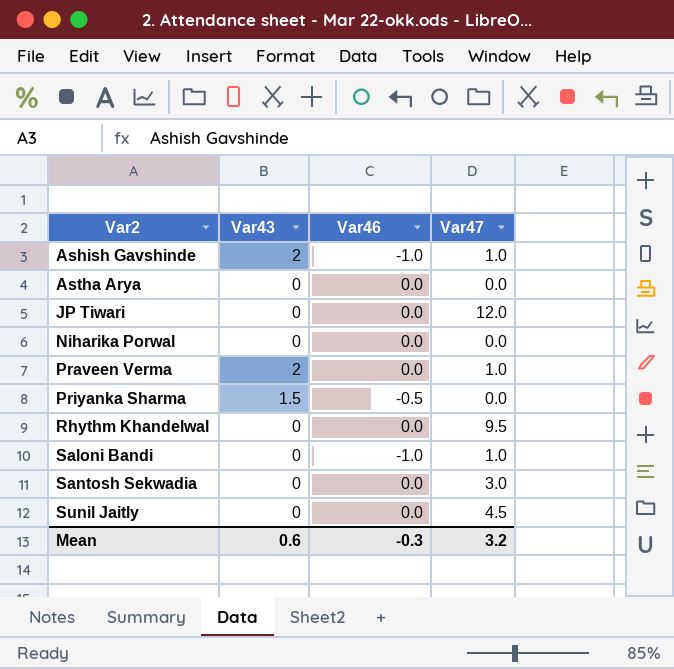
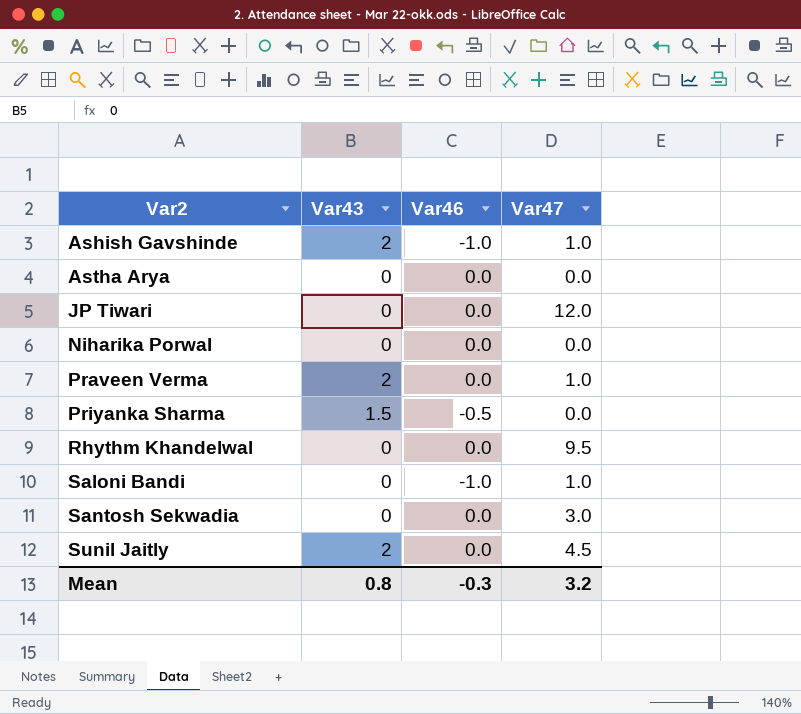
Sunil Jaitly | Var43: 0 -> 2
Mean | Var43: 0.6 -> 0.8

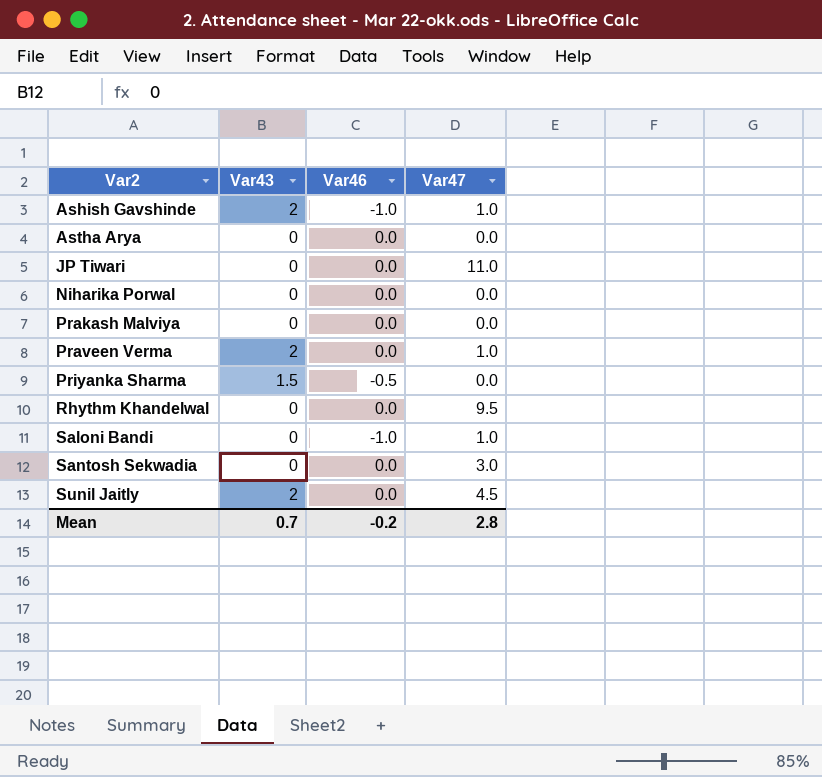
JP Tiwari | Var47: 12.0 -> 11.0
row Prakash Malviya: none -> 0 | 0.0 | 0.0
Mean | Var43: 0.8 -> 0.7
Mean | Var46: -0.3 -> -0.2
Mean | Var47: 3.2 -> 2.8

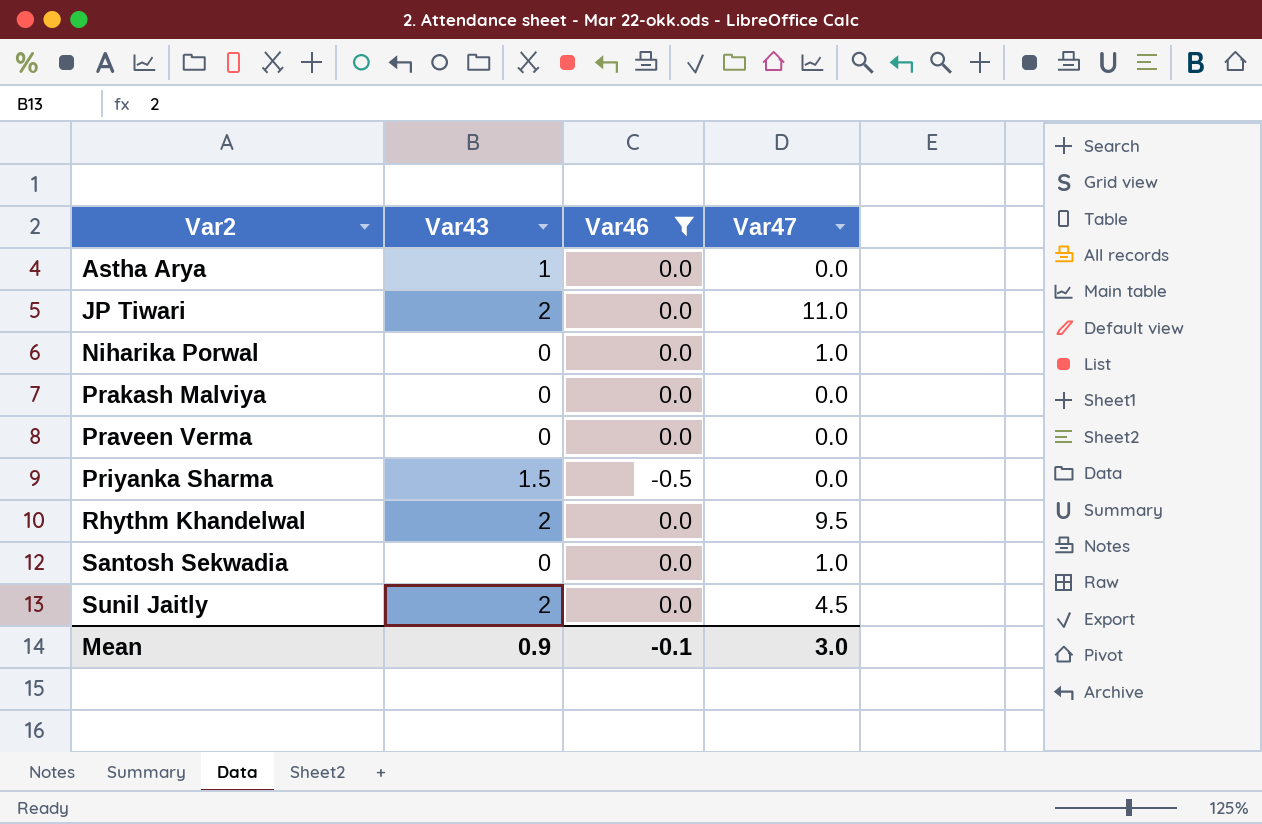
filter: none -> Var46 != -1.0
Astha Arya | Var43: 0 -> 1
JP Tiwari | Var43: 0 -> 2
Niharika Porwal | Var47: 0.0 -> 1.0
Praveen Verma | Var43: 2 -> 0
Praveen Verma | Var47: 1.0 -> 0.0
Rhythm Khandelwal | Var43: 0 -> 2
Santosh Sekwadia | Var47: 3.0 -> 1.0
Mean | Var43: 0.7 -> 0.9
Mean | Var46: -0.2 -> -0.1
Mean | Var47: 2.8 -> 3.0

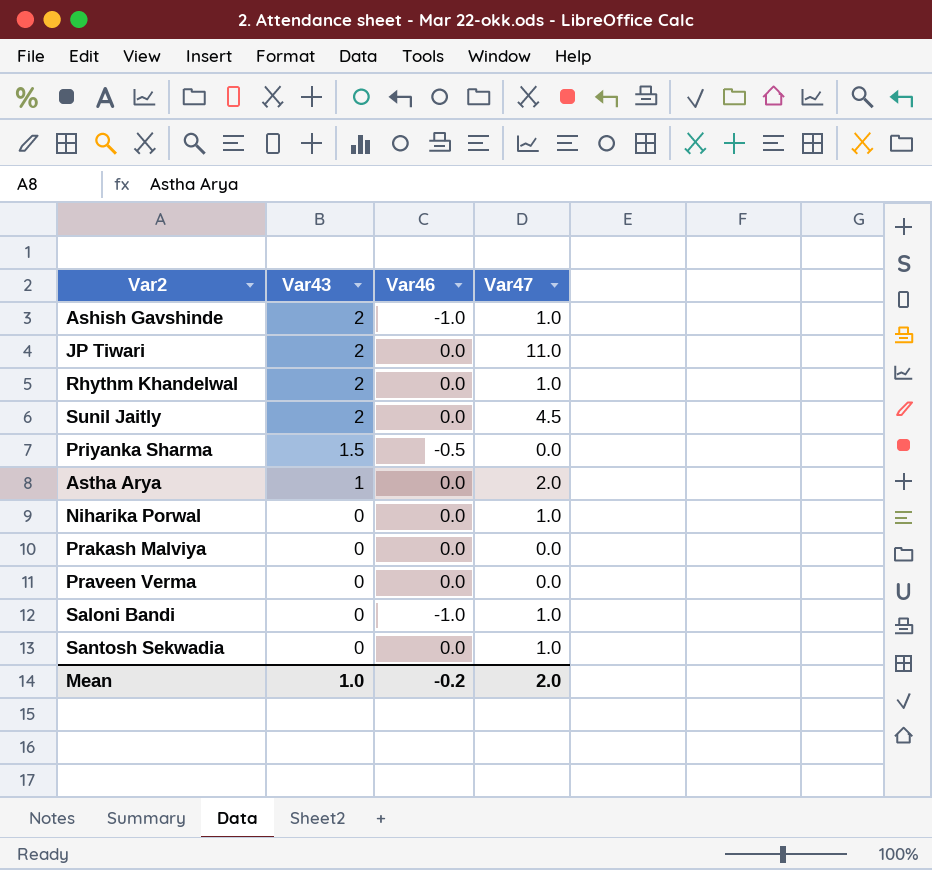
filter: Var46 != -1.0 -> none
row order: Var2 ascending -> Var43 descending
Rhythm Khandelwal | Var47: 9.5 -> 1.0
Astha Arya | Var47: 0.0 -> 2.0
Mean | Var43: 0.9 -> 1.0
Mean | Var46: -0.1 -> -0.2
Mean | Var47: 3.0 -> 2.0

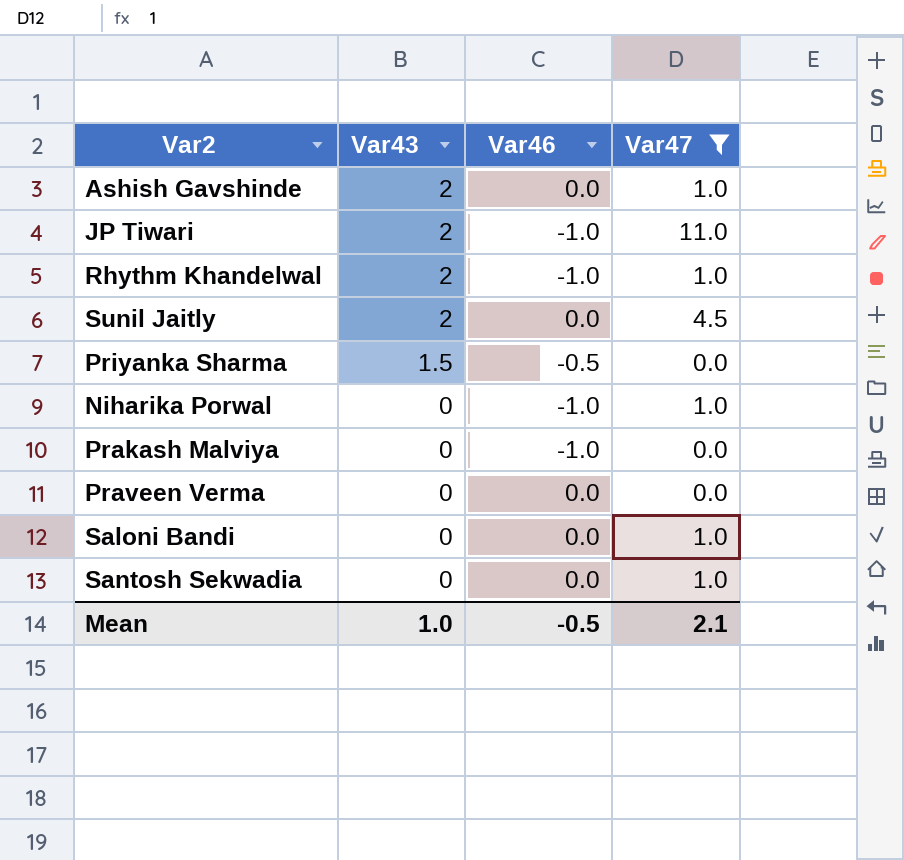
filter: none -> Var47 != 2.0
Ashish Gavshinde | Var46: -1.0 -> 0.0
JP Tiwari | Var46: 0.0 -> -1.0
Rhythm Khandelwal | Var46: 0.0 -> -1.0
Niharika Porwal | Var46: 0.0 -> -1.0
Prakash Malviya | Var46: 0.0 -> -1.0
Saloni Bandi | Var46: -1.0 -> 0.0
Mean | Var46: -0.2 -> -0.5
Mean | Var47: 2.0 -> 2.1

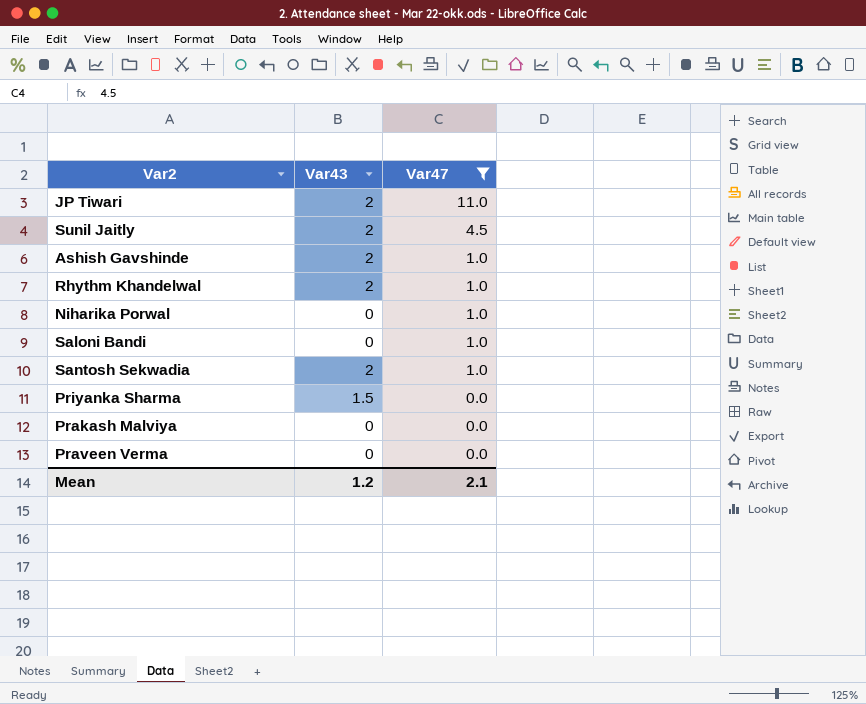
row order: Var43 descending -> Var47 descending
column Var46 | position: 3 -> none
Santosh Sekwadia | Var43: 0 -> 2
Mean | Var43: 1.0 -> 1.2

